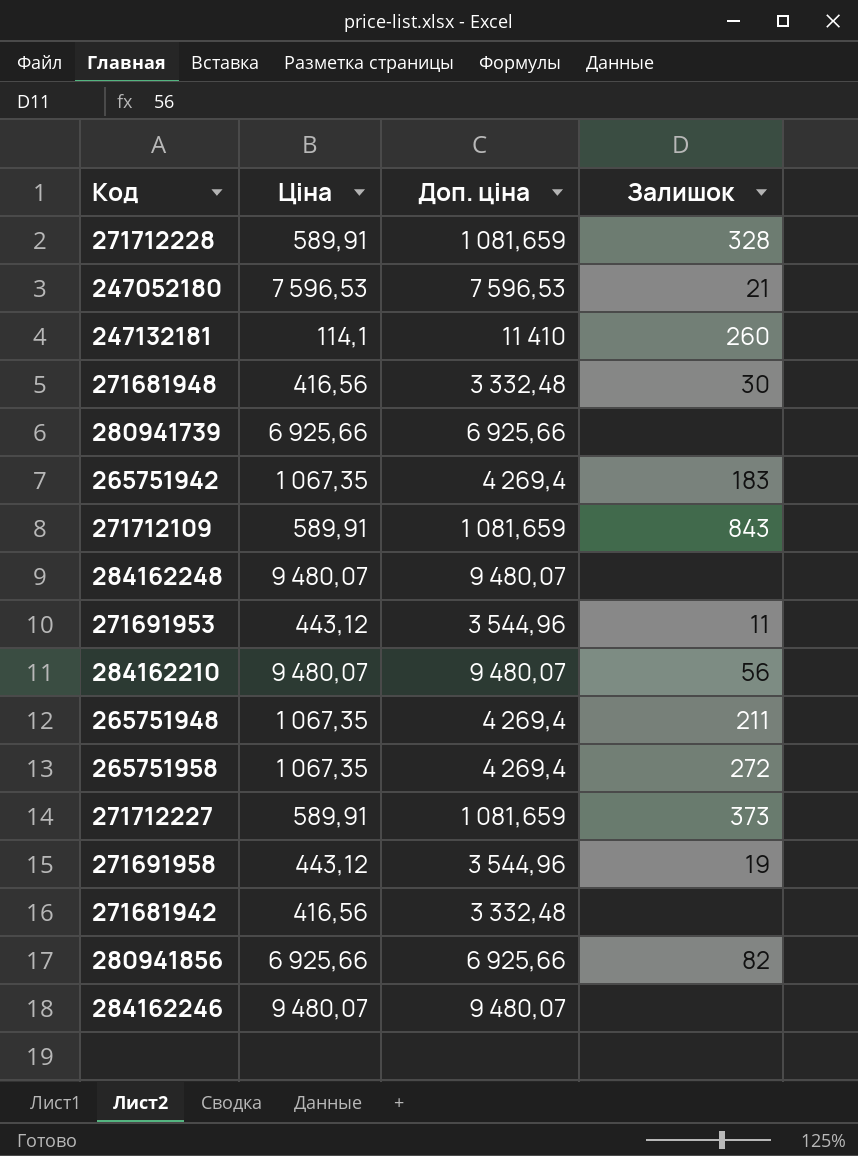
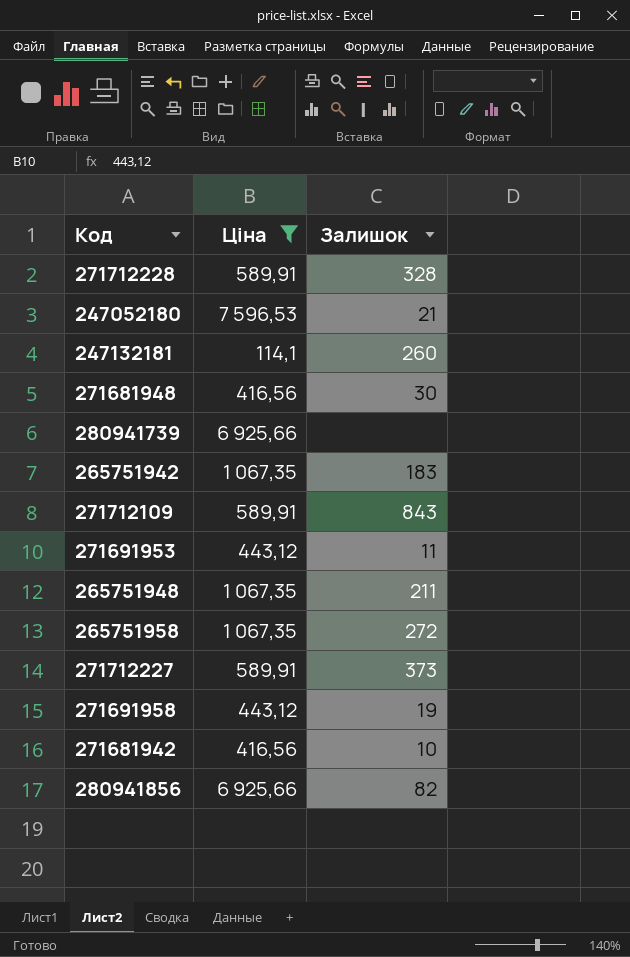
filter: none -> Ціна != 9 480,07
column Доп. ціна | position: 3 -> none
271681942 | Залишок: none -> 10

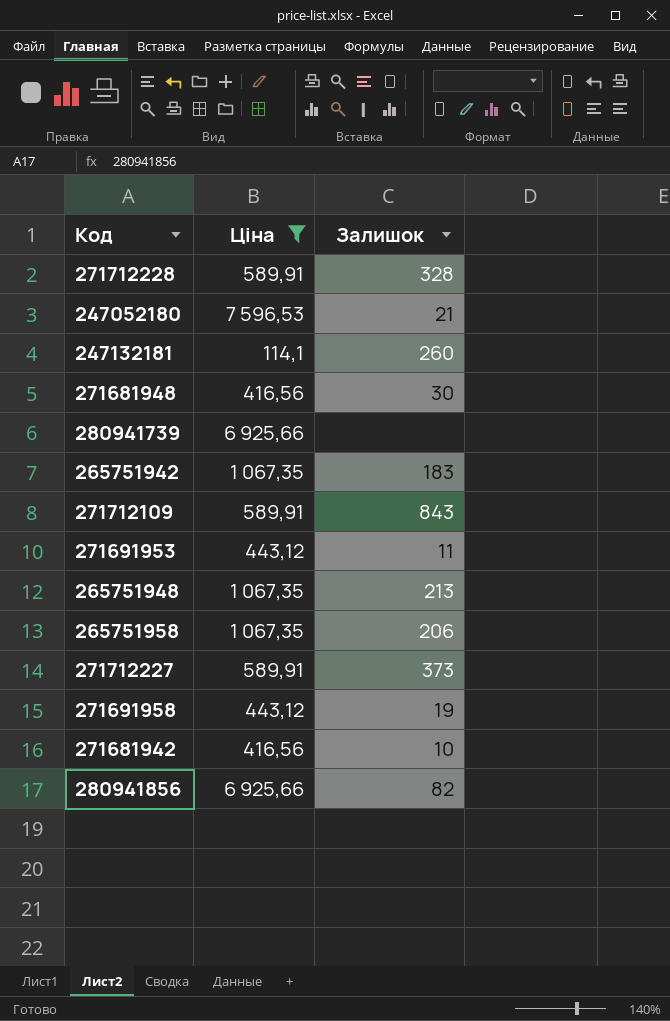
265751948 | Залишок: 211 -> 213
265751958 | Залишок: 272 -> 206

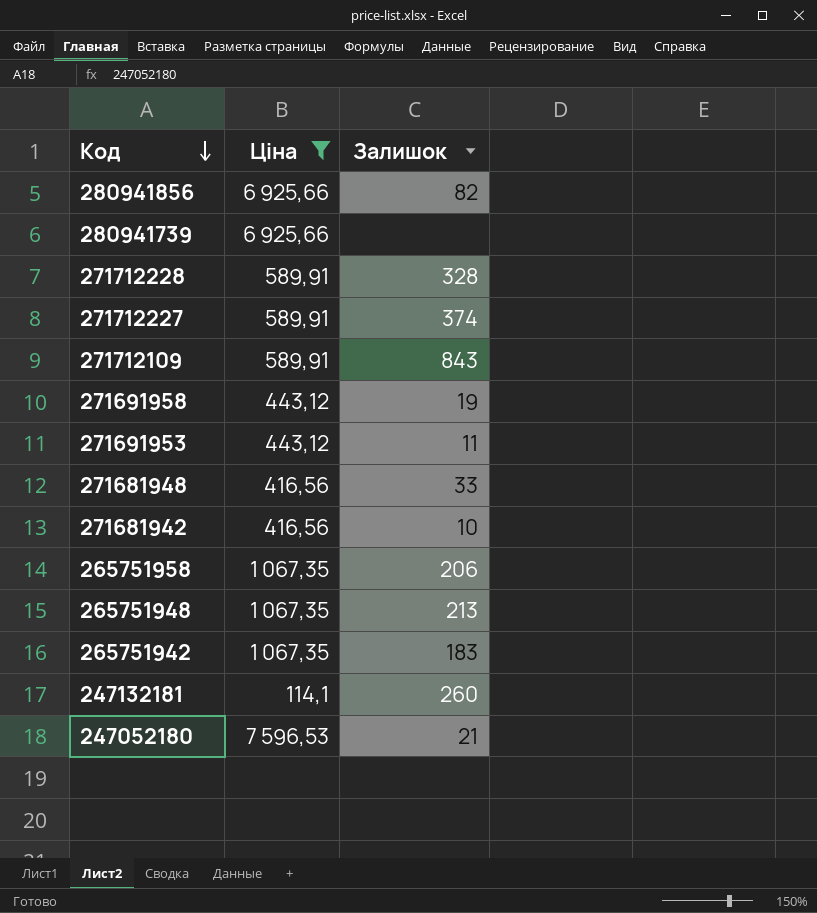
row order: none -> Код descending
271712227 | Залишок: 373 -> 374
271681948 | Залишок: 30 -> 33

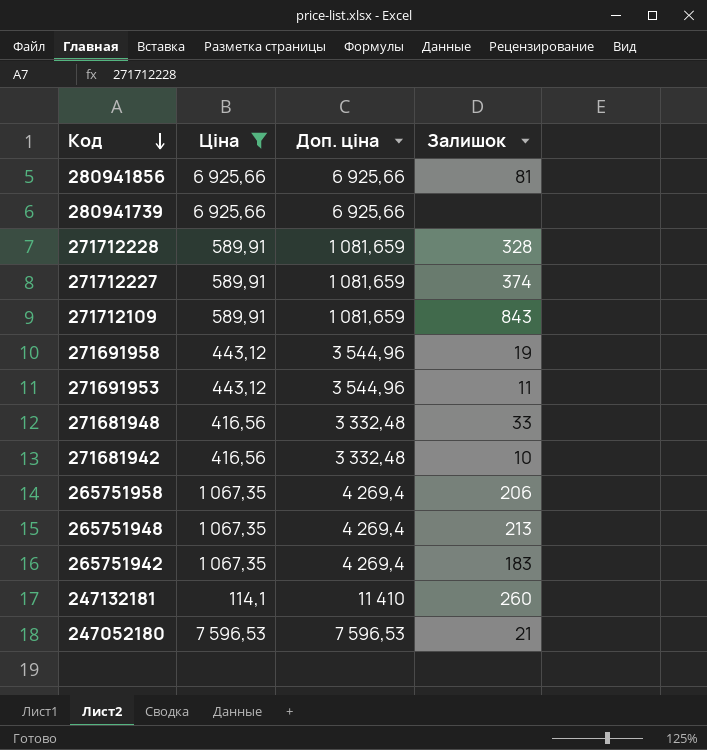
column Доп. ціна | position: none -> 3
280941856 | Залишок: 82 -> 81

